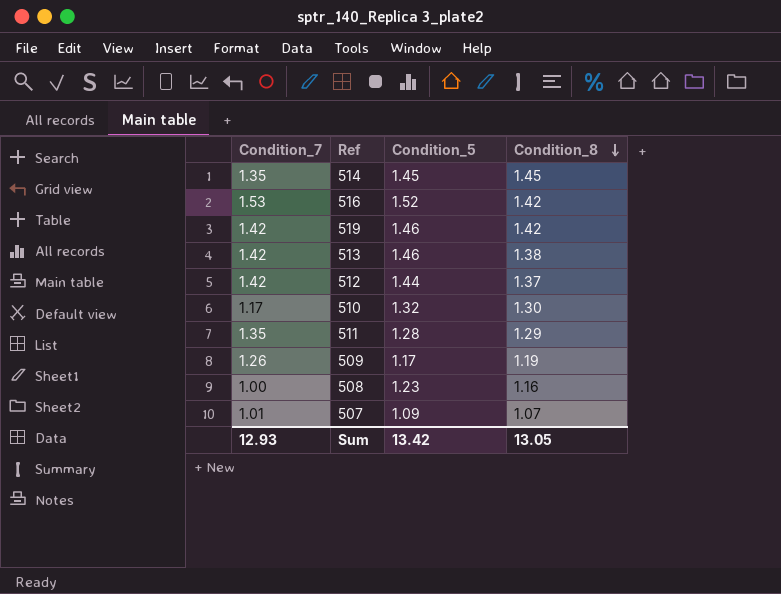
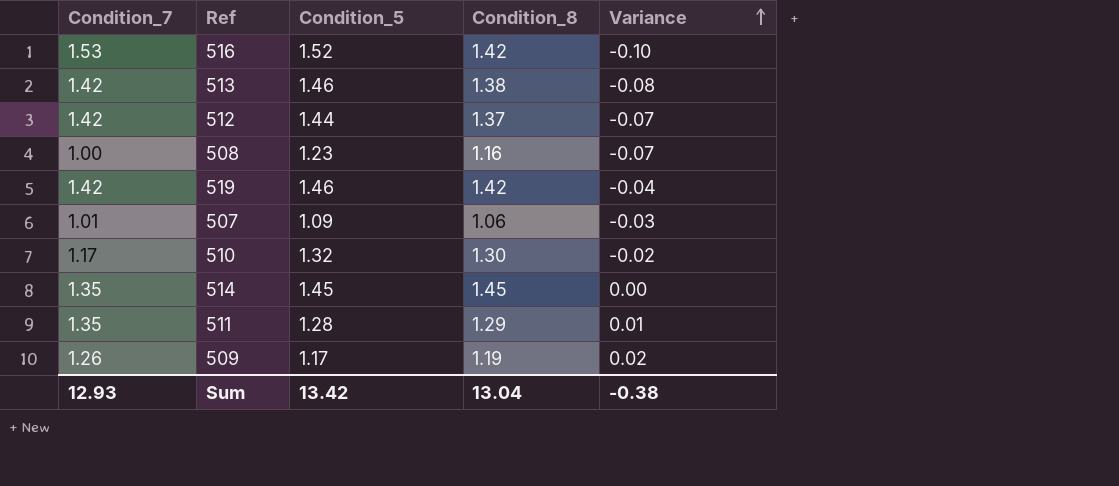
row order: Condition_8 descending -> Variance ascending
column Variance | formula: none -> [Condition_8] - [Condition_5]
507 | Condition_8: 1.07 -> 1.06
Sum | Condition_8: 13.05 -> 13.04

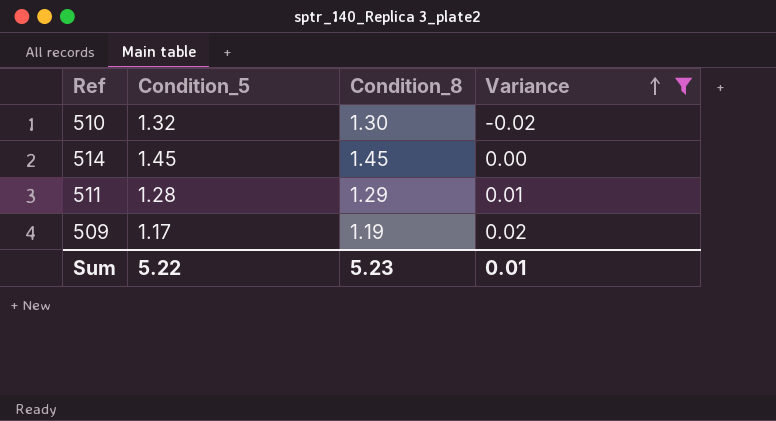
filter: none -> Variance >= -0.02
column Condition_7 | position: 1 -> none
Sum | Condition_5: 13.42 -> 5.22
Sum | Condition_8: 13.04 -> 5.23
Sum | Variance: -0.38 -> 0.01

